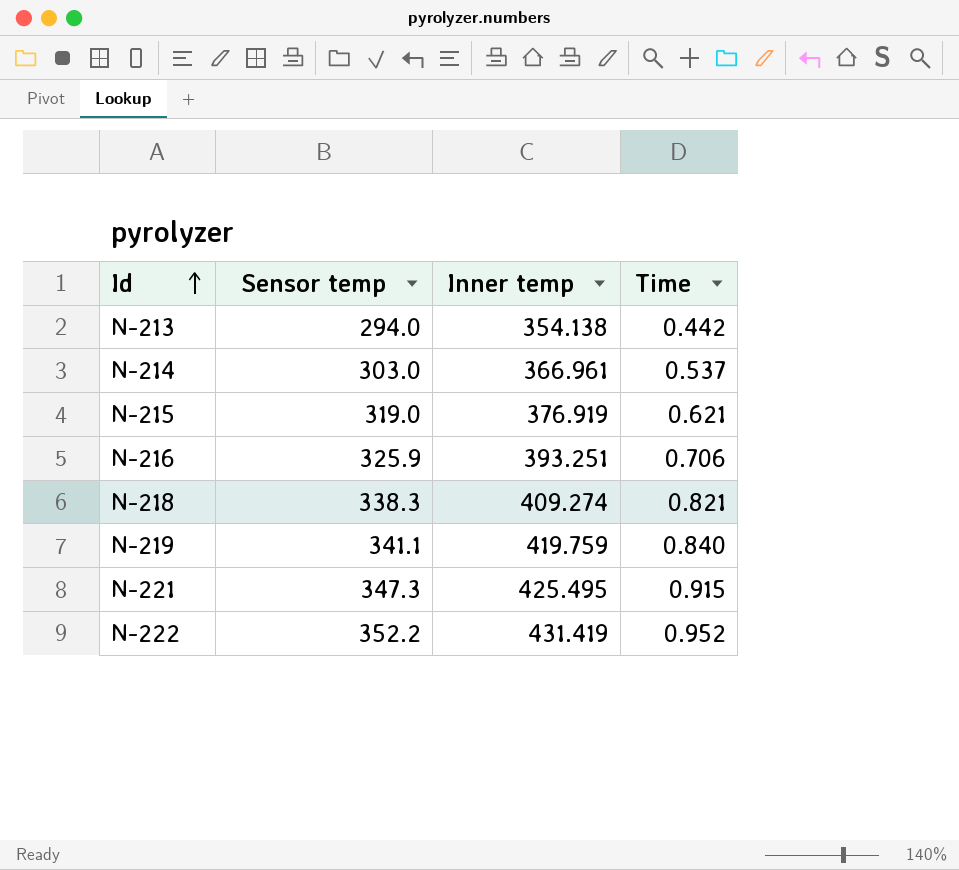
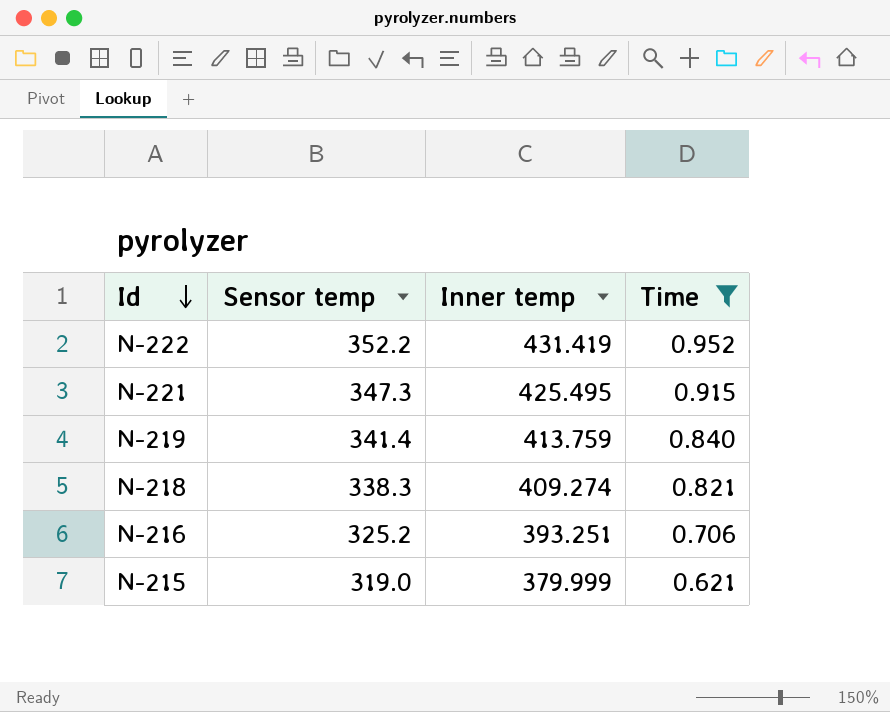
filter: none -> Time >= 0.621
row order: Id ascending -> Id descending
N-219 | Sensor temp: 341.1 -> 341.4
N-219 | Inner temp: 419.759 -> 413.759
N-216 | Sensor temp: 325.9 -> 325.2
N-215 | Inner temp: 376.919 -> 379.999

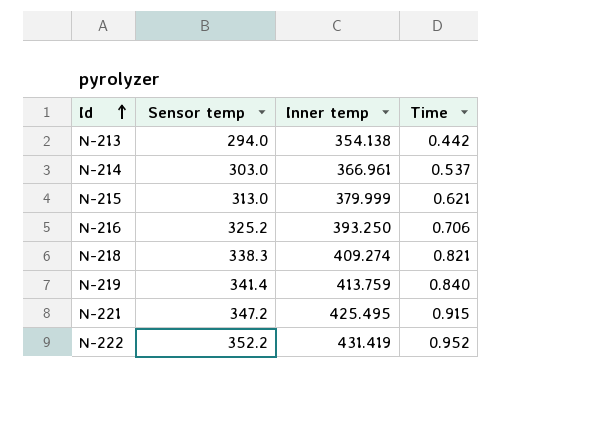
filter: Time >= 0.621 -> none
row order: Id descending -> Id ascending
N-215 | Sensor temp: 319.0 -> 313.0
N-216 | Inner temp: 393.251 -> 393.250
N-221 | Sensor temp: 347.3 -> 347.2

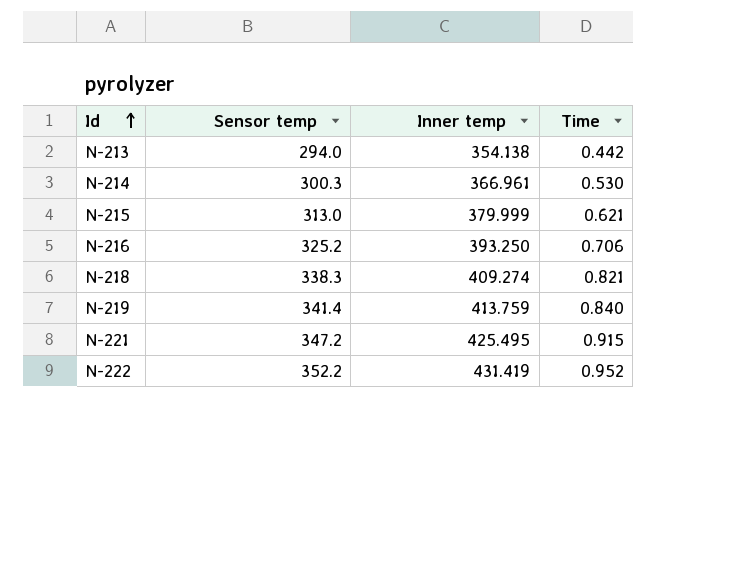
N-214 | Sensor temp: 303.0 -> 300.3
N-214 | Time: 0.537 -> 0.530

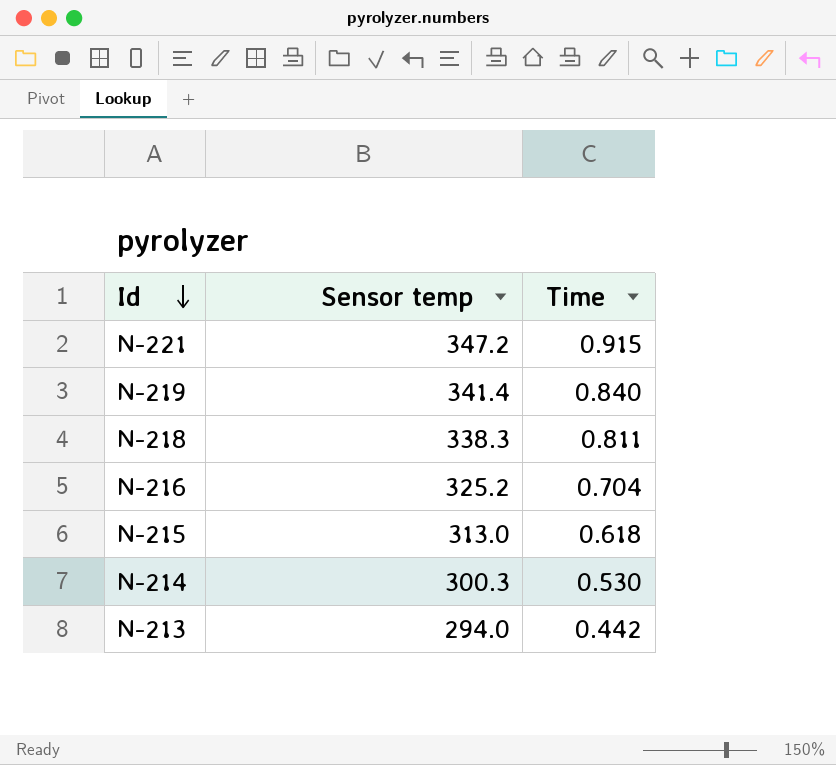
row order: Id ascending -> Id descending
column Inner temp | position: 3 -> none
row N-222: 352.2 | 431.419 | 0.952 -> none
N-218 | Time: 0.821 -> 0.811
N-216 | Time: 0.706 -> 0.704
N-215 | Time: 0.621 -> 0.618

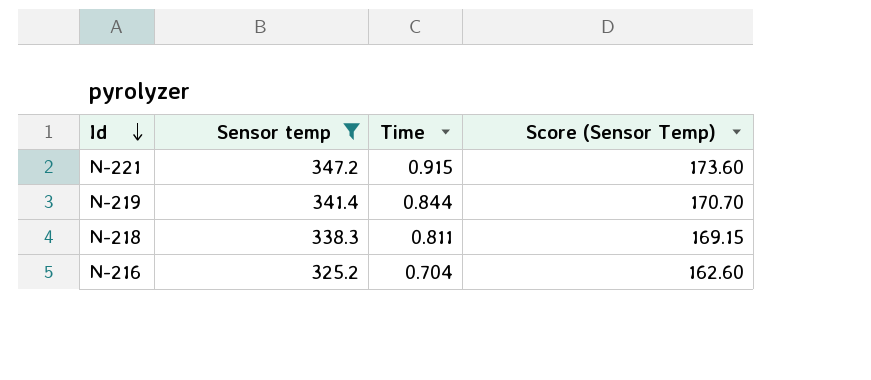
filter: none -> Sensor temp >= 325.2
column Score (Sensor Temp) | formula: none -> [Sensor temp] * 0.5
N-219 | Time: 0.840 -> 0.844

